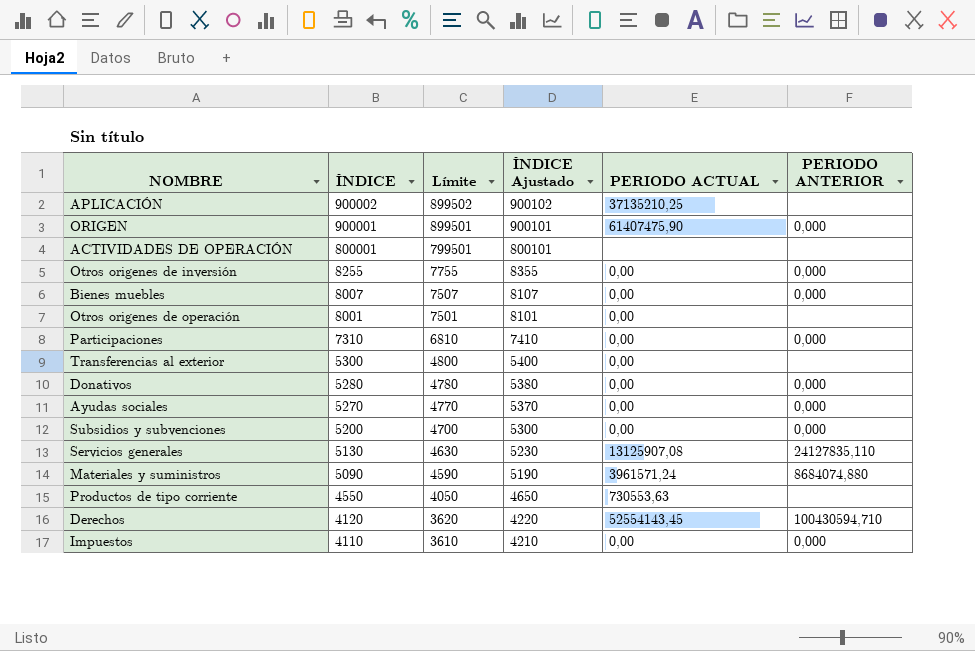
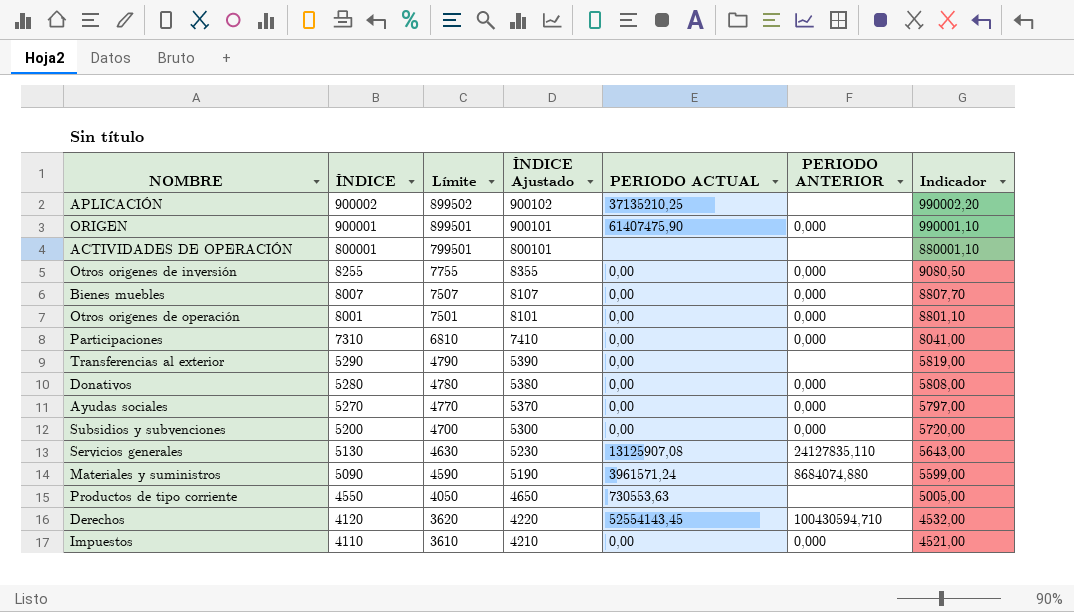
column Indicador | formula: none -> [ÍNDICE] * 1,1
Otros origenes de operación | PERIODO ANTERIOR: none -> 0,000
Transferencias al exterior | ÍNDICE: 5300 -> 5290
Transferencias al exterior | Límite: 4800 -> 4790
Transferencias al exterior | ÍNDICE Ajustado: 5400 -> 5390

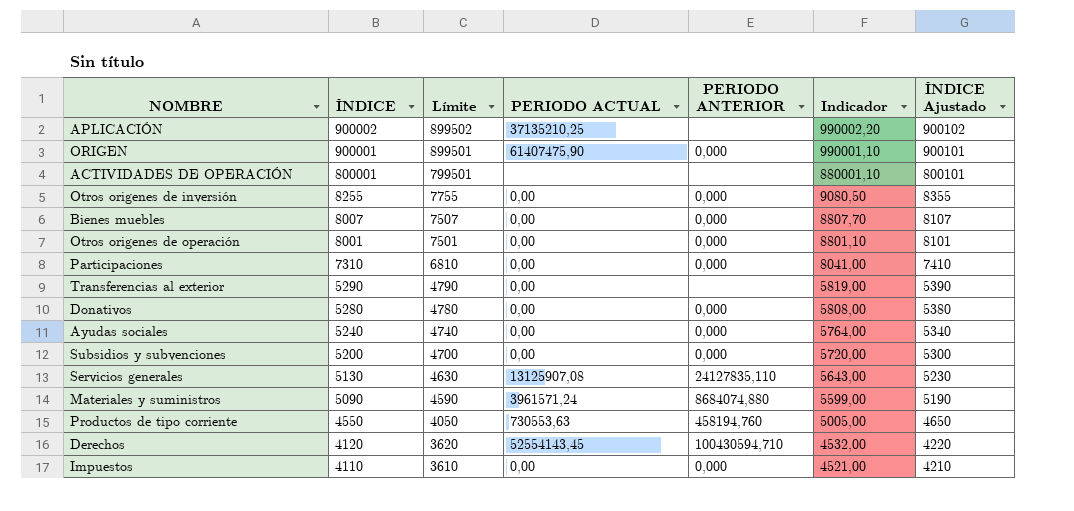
column ÍNDICE Ajustado | position: 4 -> 7
Ayudas sociales | ÍNDICE: 5270 -> 5240
Ayudas sociales | Límite: 4770 -> 4740
Ayudas sociales | Indicador: 5797,00 -> 5764,00
Ayudas sociales | ÍNDICE Ajustado: 5370 -> 5340
Productos de tipo corriente | PERIODO ANTERIOR: none -> 458194,760

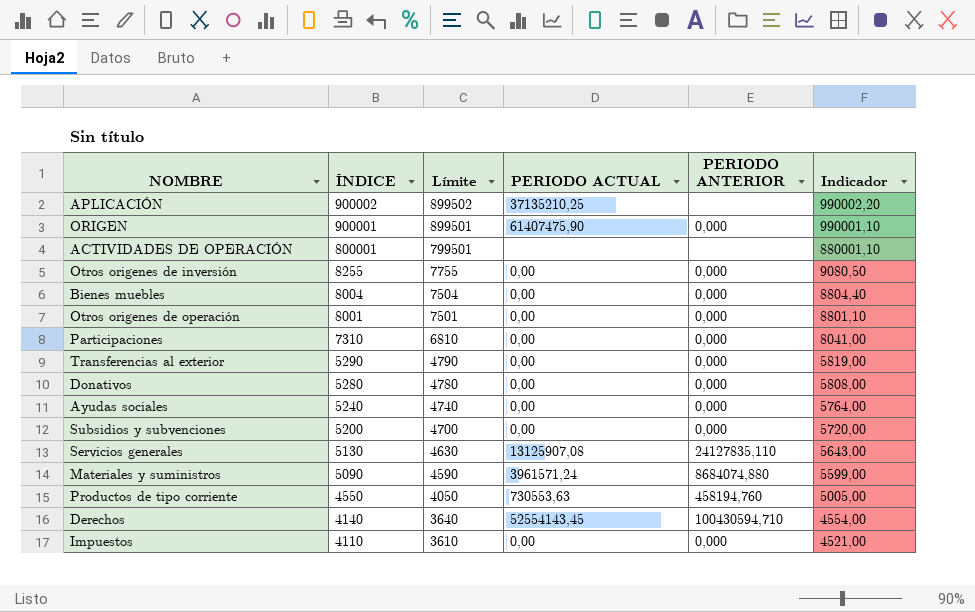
column ÍNDICE Ajustado | formula: [ÍNDICE] + 100 -> none
Bienes muebles | ÍNDICE: 8007 -> 8004
Bienes muebles | Límite: 7507 -> 7504
Bienes muebles | Indicador: 8807,70 -> 8804,40
Transferencias al exterior | PERIODO ANTERIOR: none -> 0,000
Derechos | ÍNDICE: 4120 -> 4140
Derechos | Límite: 3620 -> 3640
Derechos | Indicador: 4532,00 -> 4554,00

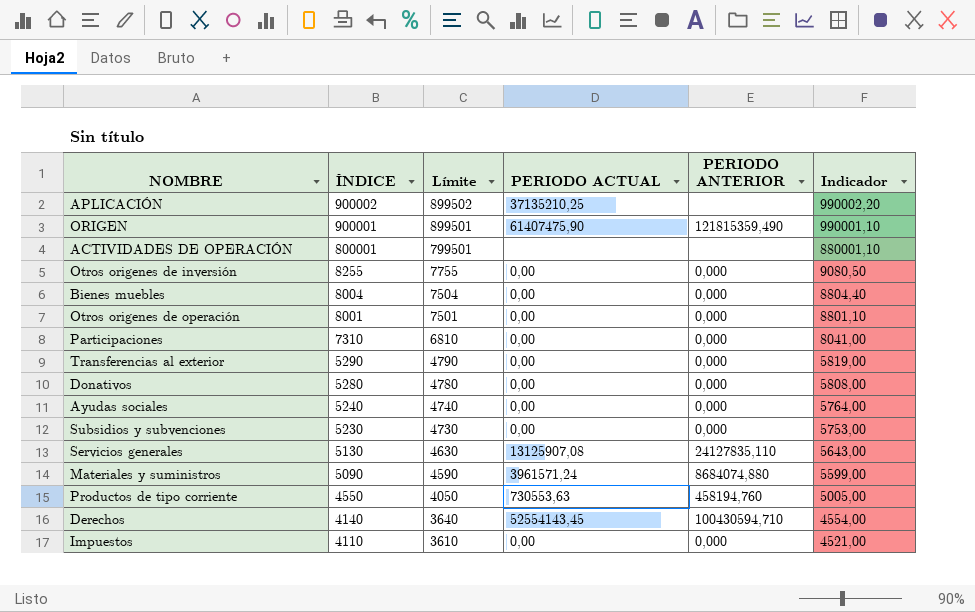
ORIGEN | PERIODO ANTERIOR: 0,000 -> 121815359,490
Subsidios y subvenciones | ÍNDICE: 5200 -> 5230
Subsidios y subvenciones | Límite: 4700 -> 4730
Subsidios y subvenciones | Indicador: 5720,00 -> 5753,00

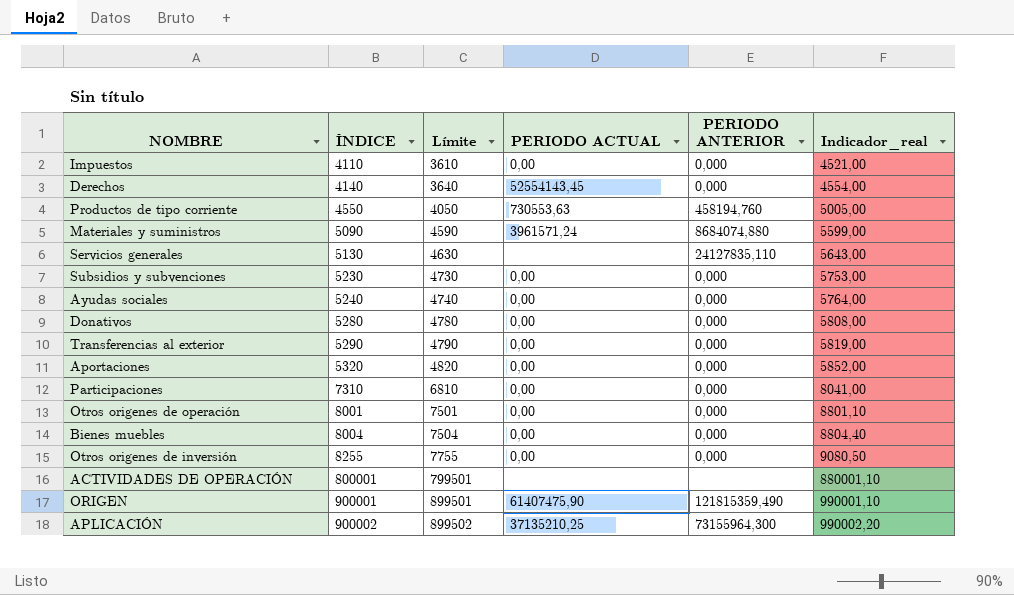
row order: ÍNDICE descending -> ÍNDICE ascending
column name: Indicador -> Indicador_real
Derechos | PERIODO ANTERIOR: 100430594,710 -> 0,000
Servicios generales | PERIODO ACTUAL: 13125907,08 -> none
row Aportaciones: none -> 5320 | 4820 | 0,00 | 0,000 | 5852,00
APLICACIÓN | PERIODO ANTERIOR: none -> 73155964,300

